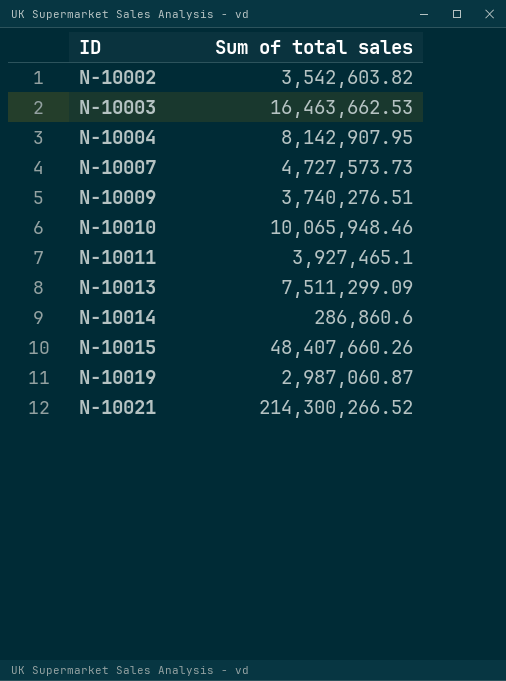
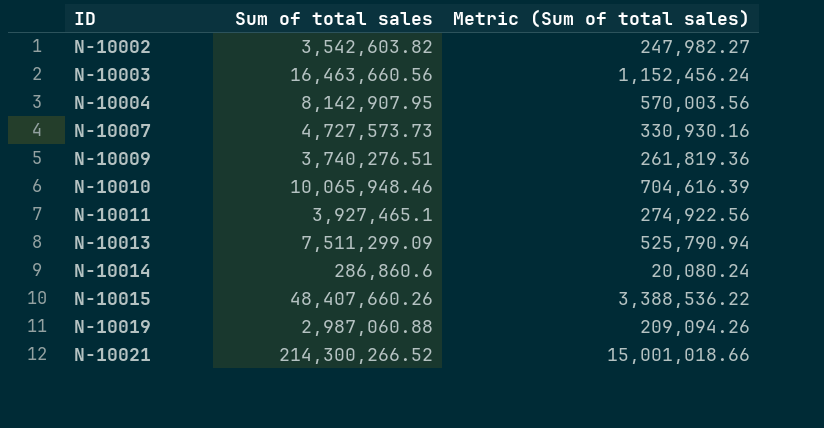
column Metric (Sum of total sales) | formula: none -> [Sum of total sales] * 0.07
N-10003 | Sum of total sales: 16,463,662.53 -> 16,463,660.56
N-10019 | Sum of total sales: 2,987,060.87 -> 2,987,060.88

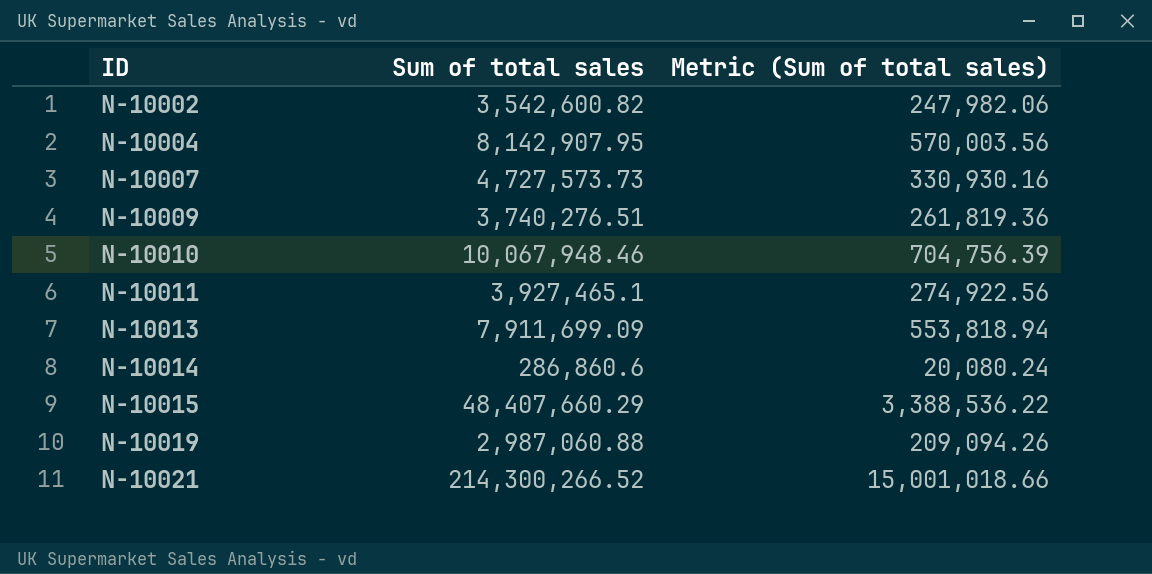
row N-10003: 16,463,660.56 | 1,152,456.24 -> none
N-10002 | Sum of total sales: 3,542,603.82 -> 3,542,600.82
N-10002 | Metric (Sum of total sales): 247,982.27 -> 247,982.06
N-10010 | Sum of total sales: 10,065,948.46 -> 10,067,948.46
N-10010 | Metric (Sum of total sales): 704,616.39 -> 704,756.39
N-10013 | Sum of total sales: 7,511,299.09 -> 7,911,699.09
N-10013 | Metric (Sum of total sales): 525,790.94 -> 553,818.94
N-10015 | Sum of total sales: 48,407,660.26 -> 48,407,660.29

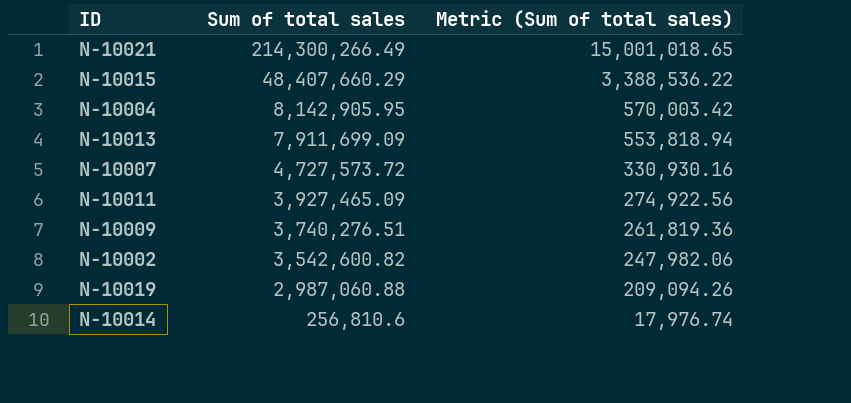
row order: ID ascending -> Sum of total sales descending
row N-10010: 10,067,948.46 | 704,756.39 -> none
N-10021 | Sum of total sales: 214,300,266.52 -> 214,300,266.49
N-10021 | Metric (Sum of total sales): 15,001,018.66 -> 15,001,018.65
N-10004 | Sum of total sales: 8,142,907.95 -> 8,142,905.95
N-10004 | Metric (Sum of total sales): 570,003.56 -> 570,003.42
N-10007 | Sum of total sales: 4,727,573.73 -> 4,727,573.72
N-10011 | Sum of total sales: 3,927,465.1 -> 3,927,465.09
N-10014 | Sum of total sales: 286,860.6 -> 256,810.6
N-10014 | Metric (Sum of total sales): 20,080.24 -> 17,976.74

